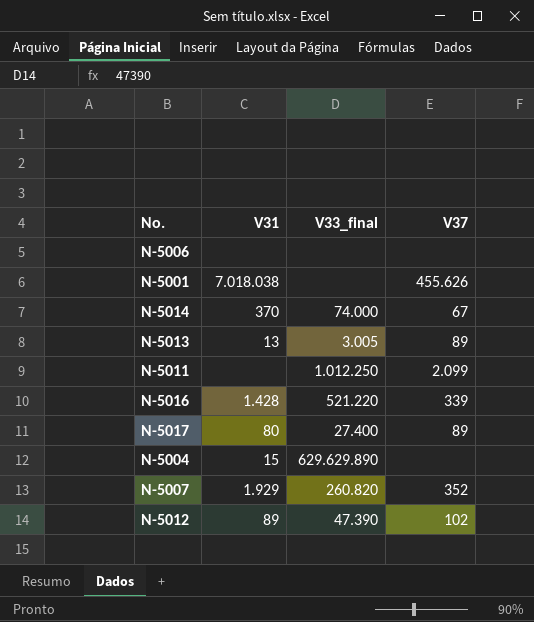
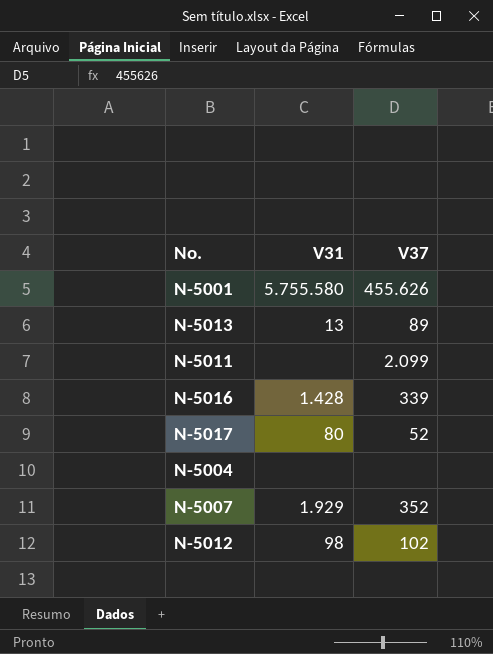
column V33_final | position: 3 -> none
row N-5006: none | none | none -> none
row N-5014: 370 | 74.000 | 67 -> none
N-5001 | V31: 7.018.038 -> 5.755.580
N-5017 | V37: 89 -> 52
N-5004 | V31: 15 -> none
N-5012 | V31: 89 -> 98

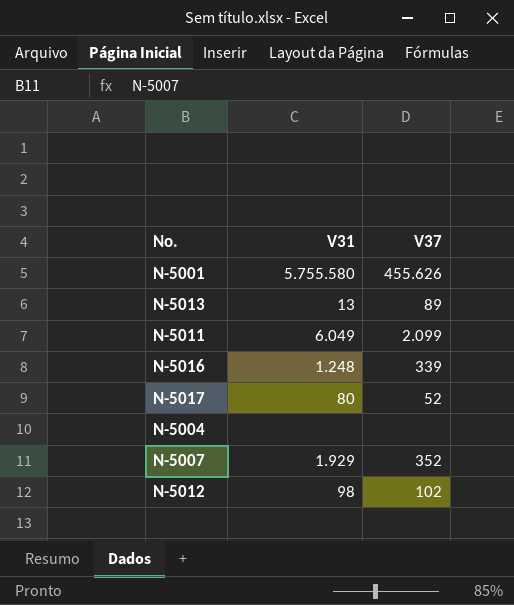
N-5011 | V31: none -> 6.049
N-5016 | V31: 1.428 -> 1.248

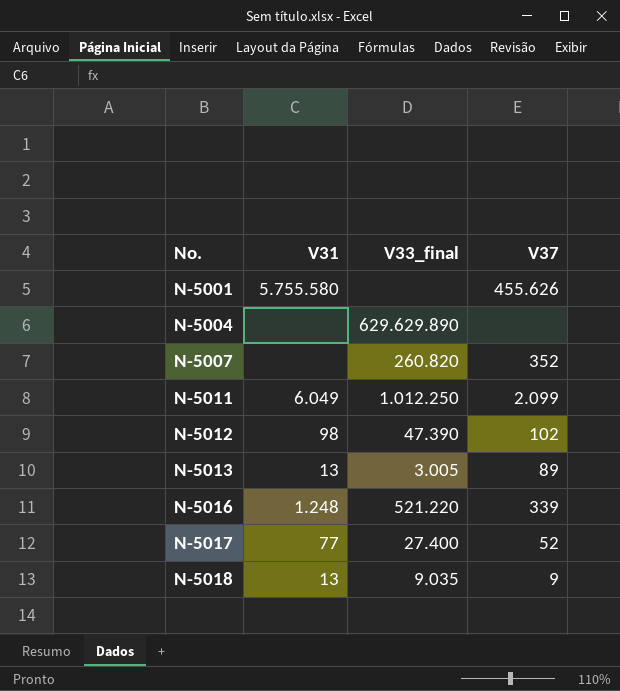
row order: none -> No. ascending
column V33_final | position: none -> 3
N-5007 | V31: 1.929 -> none
N-5017 | V31: 80 -> 77
row N-5018: none -> 13 | 9.035 | 9

